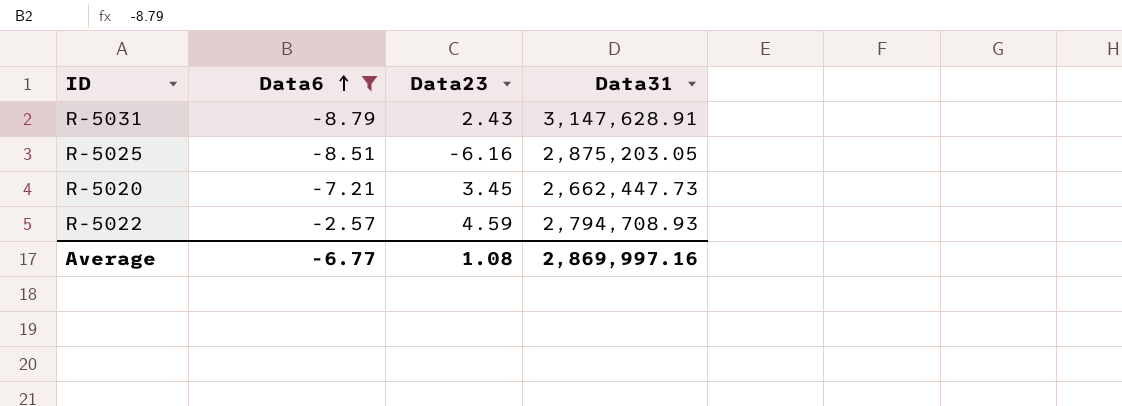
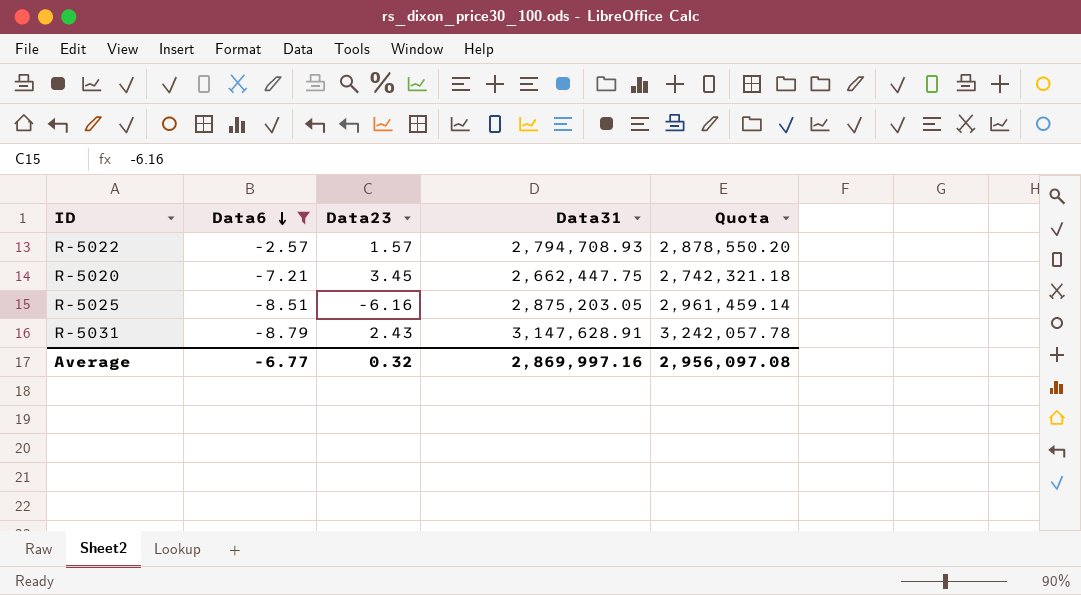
row order: Data6 ascending -> Data6 descending
column Quota | formula: none -> [Data31] * 1.03
R-5022 | Data23: 4.59 -> 1.57
R-5020 | Data31: 2,662,447.73 -> 2,662,447.75
Average | Data23: 1.08 -> 0.32

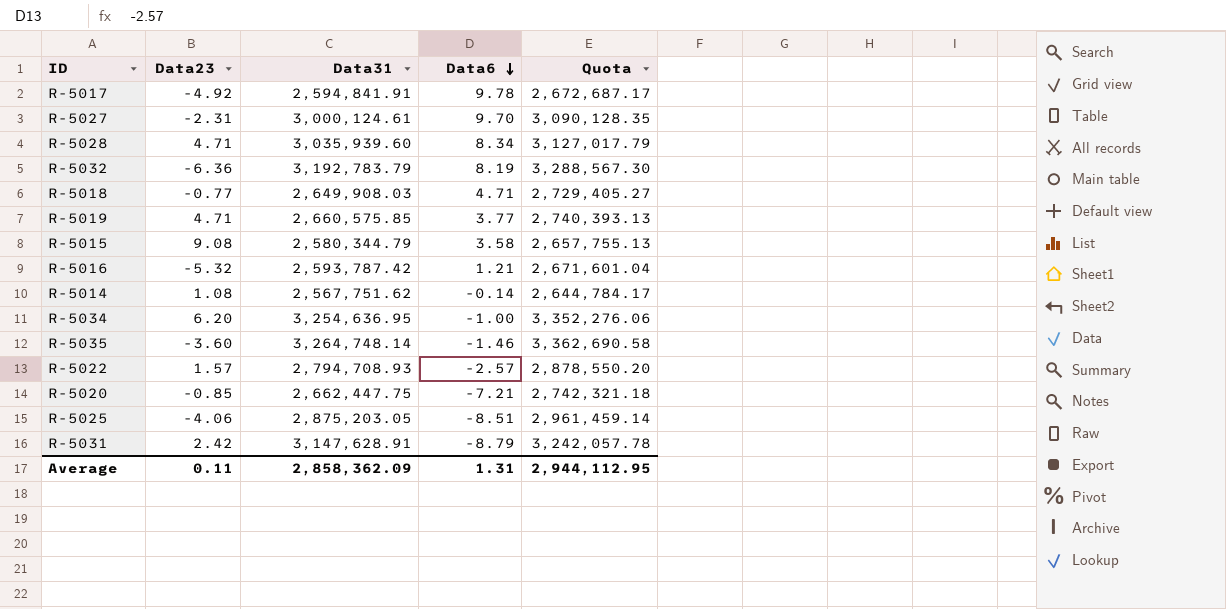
filter: Data6 <= -2.57 -> none
column Data6 | position: 2 -> 4
R-5020 | Data23: 3.45 -> -0.85
R-5025 | Data23: -6.16 -> -4.06
R-5031 | Data23: 2.43 -> 2.42
Average | Data23: 0.32 -> 0.11
Average | Data31: 2,869,997.16 -> 2,858,362.09
Average | Data6: -6.77 -> 1.31
Average | Quota: 2,956,097.08 -> 2,944,112.95

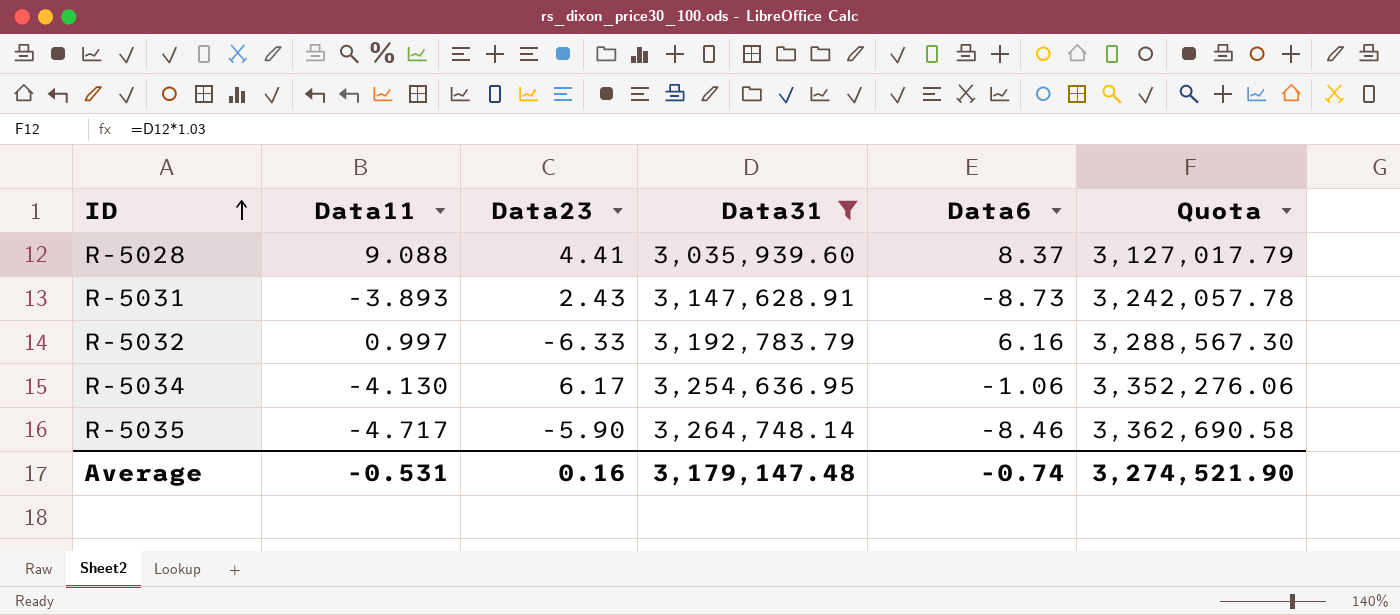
filter: none -> Data31 >= 3,035,939.60
row order: Data6 descending -> ID ascending
column Data11 | position: none -> 2
R-5028 | Data23: 4.71 -> 4.41
R-5028 | Data6: 8.34 -> 8.37
R-5031 | Data23: 2.42 -> 2.43
R-5031 | Data6: -8.79 -> -8.73
R-5032 | Data23: -6.36 -> -6.33
R-5032 | Data6: 8.19 -> 6.16
R-5034 | Data23: 6.20 -> 6.17
R-5034 | Data6: -1.00 -> -1.06
R-5035 | Data23: -3.60 -> -5.90
R-5035 | Data6: -1.46 -> -8.46
Average | Data23: 0.11 -> 0.16
Average | Data31: 2,858,362.09 -> 3,179,147.48
Average | Data6: 1.31 -> -0.74
Average | Quota: 2,944,112.95 -> 3,274,521.90

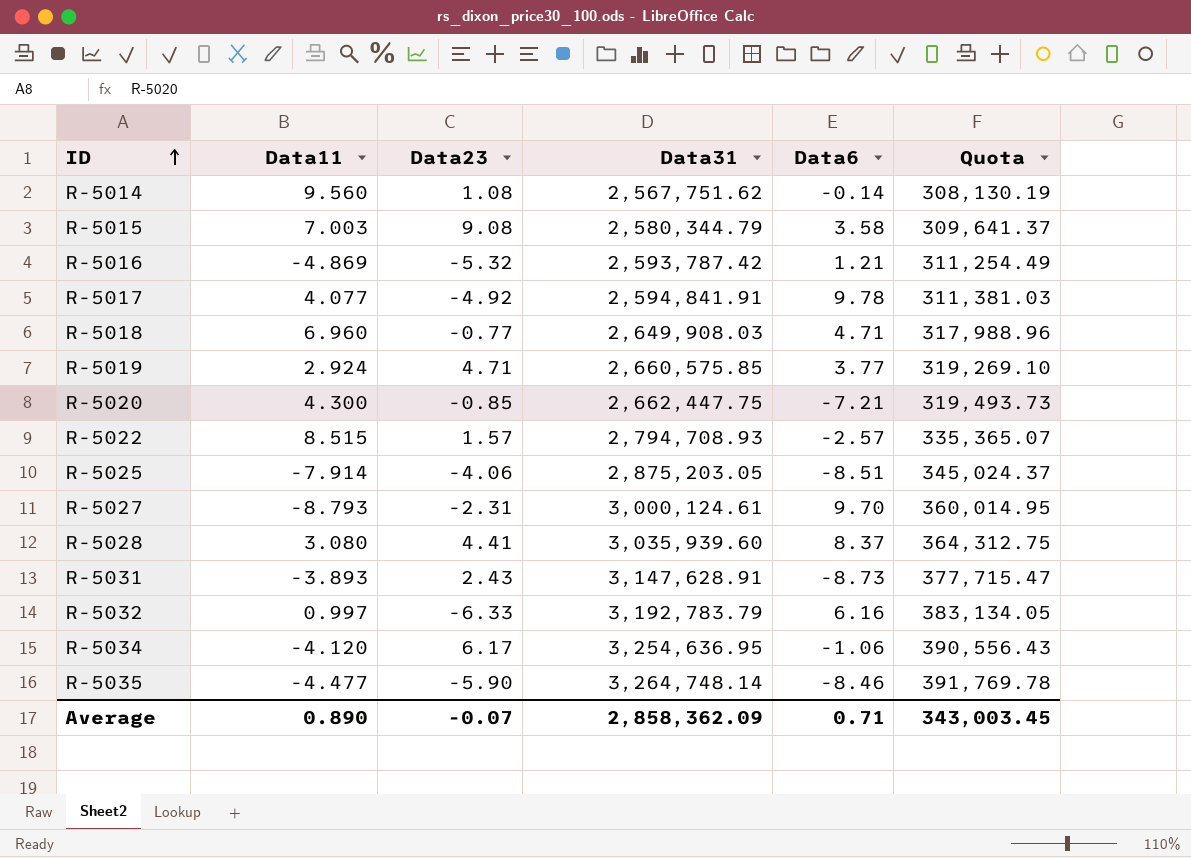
filter: Data31 >= 3,035,939.60 -> none
column Quota | formula: [Data31] * 1.03 -> [Data31] * 0.12
R-5028 | Data11: 9.088 -> 3.080
R-5034 | Data11: -4.130 -> -4.120
R-5035 | Data11: -4.717 -> -4.477
Average | Data11: -0.531 -> 0.890
Average | Data23: 0.16 -> -0.07
Average | Data31: 3,179,147.48 -> 2,858,362.09
Average | Data6: -0.74 -> 0.71
Average | Quota: 3,274,521.90 -> 343,003.45

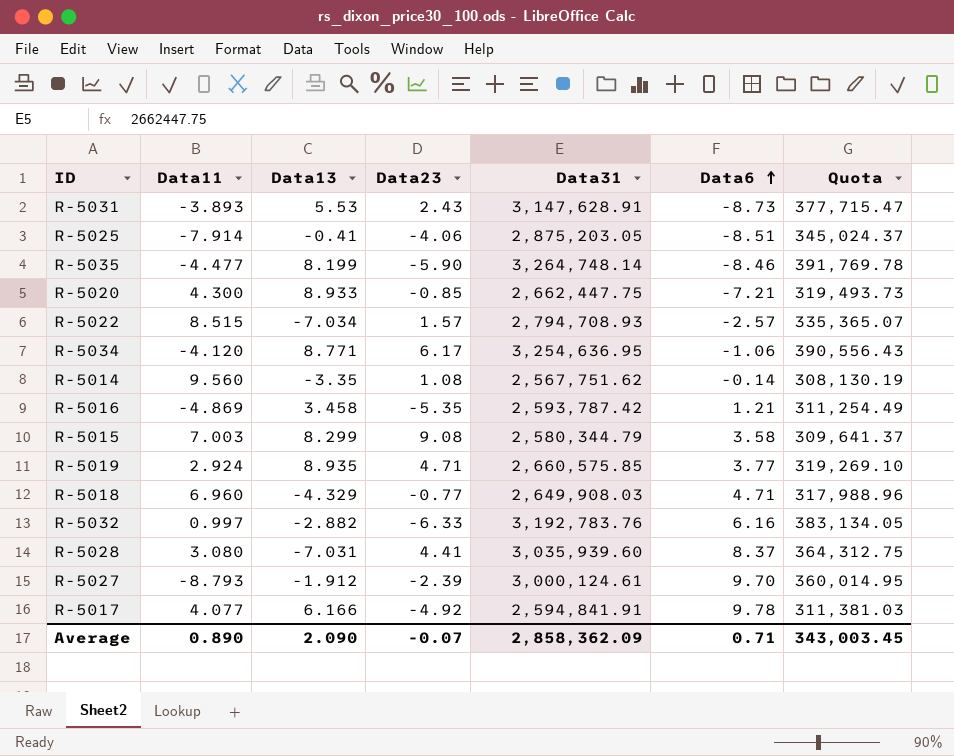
row order: ID ascending -> Data6 ascending
column Data13 | position: none -> 3
R-5016 | Data23: -5.32 -> -5.35
R-5032 | Data31: 3,192,783.79 -> 3,192,783.76
R-5027 | Data23: -2.31 -> -2.39

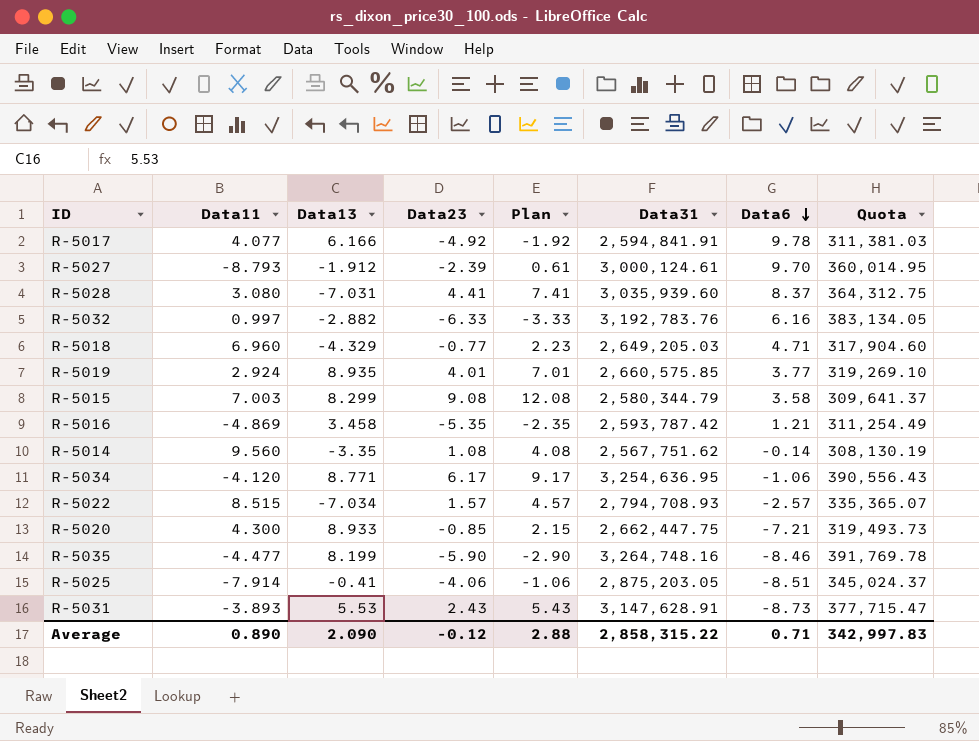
row order: Data6 ascending -> Data6 descending
column Plan | formula: none -> [Data23] + 3
R-5018 | Data31: 2,649,908.03 -> 2,649,205.03
R-5018 | Quota: 317,988.96 -> 317,904.60
R-5019 | Data23: 4.71 -> 4.01
R-5035 | Data31: 3,264,748.14 -> 3,264,748.16
Average | Data23: -0.07 -> -0.12
Average | Data31: 2,858,362.09 -> 2,858,315.22
Average | Quota: 343,003.45 -> 342,997.83

